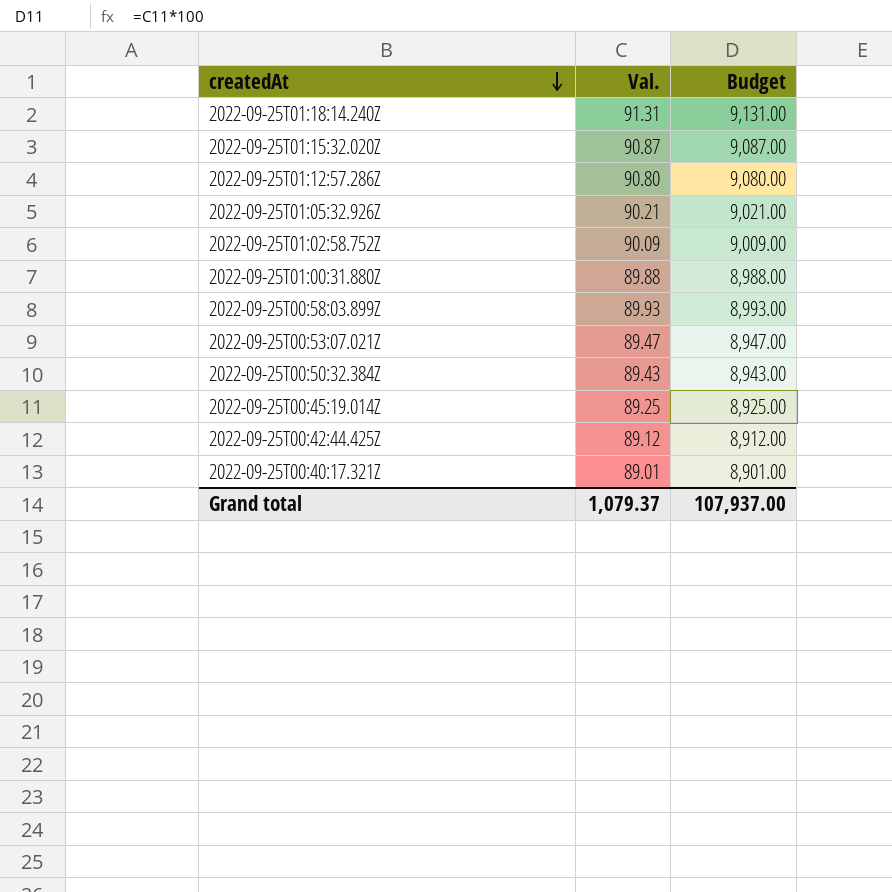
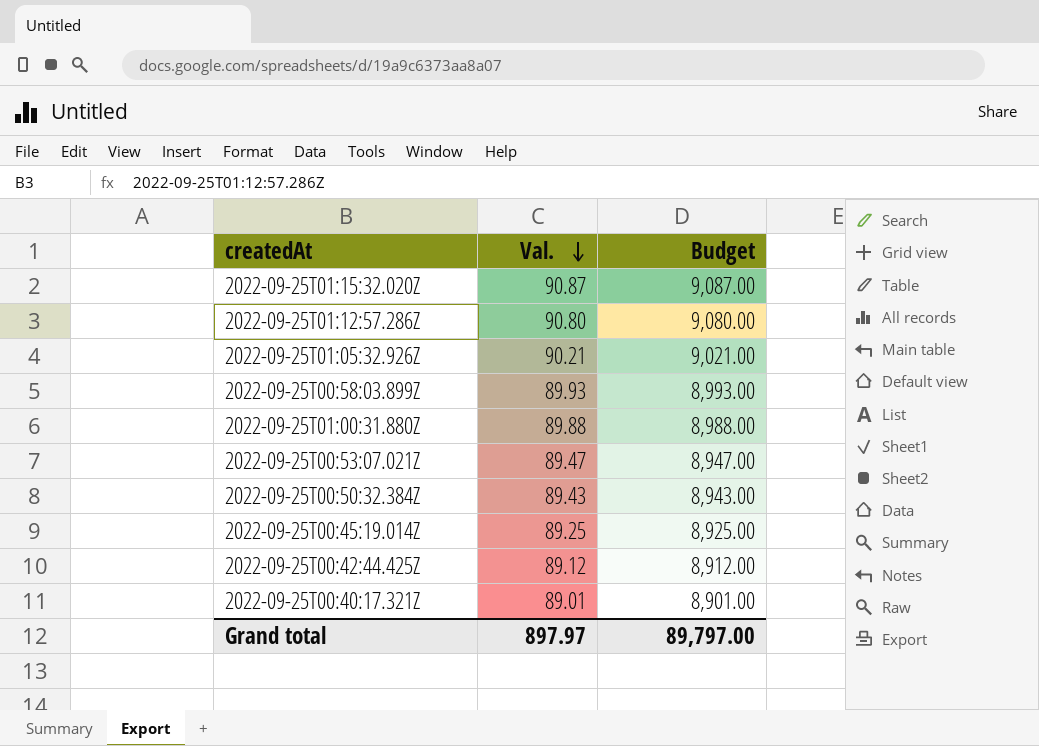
row order: createdAt descending -> Val. descending
row 2022-09-25T01:18:14.240Z: 91.31 | 9,131.00 -> none
row 2022-09-25T01:02:58.752Z: 90.09 | 9,009.00 -> none
Grand total | Val.: 1,079.37 -> 897.97
Grand total | Budget: 107,937.00 -> 89,797.00

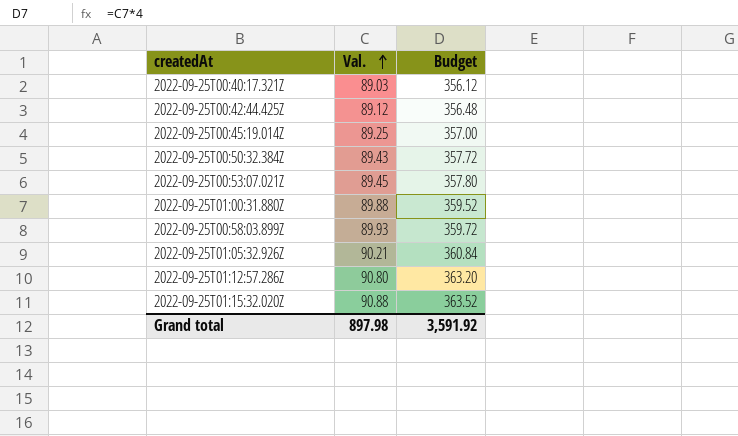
row order: Val. descending -> Val. ascending
column Budget | formula: [Val.] * 100 -> [Val.] * 4
2022-09-25T00:40:17.321Z | Val.: 89.01 -> 89.03
2022-09-25T00:53:07.021Z | Val.: 89.47 -> 89.45
2022-09-25T01:15:32.020Z | Val.: 90.87 -> 90.88
Grand total | Val.: 897.97 -> 897.98
Grand total | Budget: 89,797.00 -> 3,591.92

